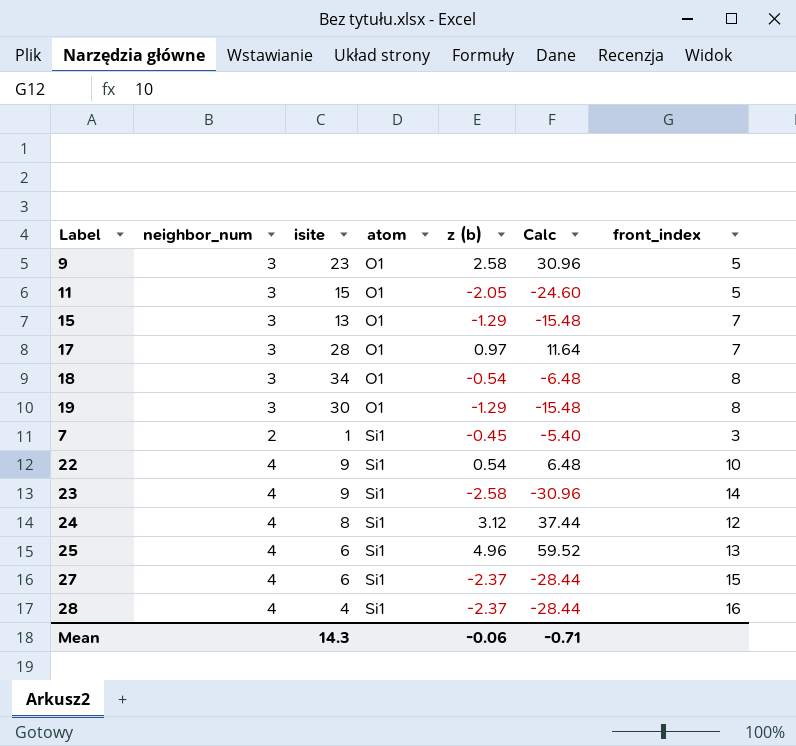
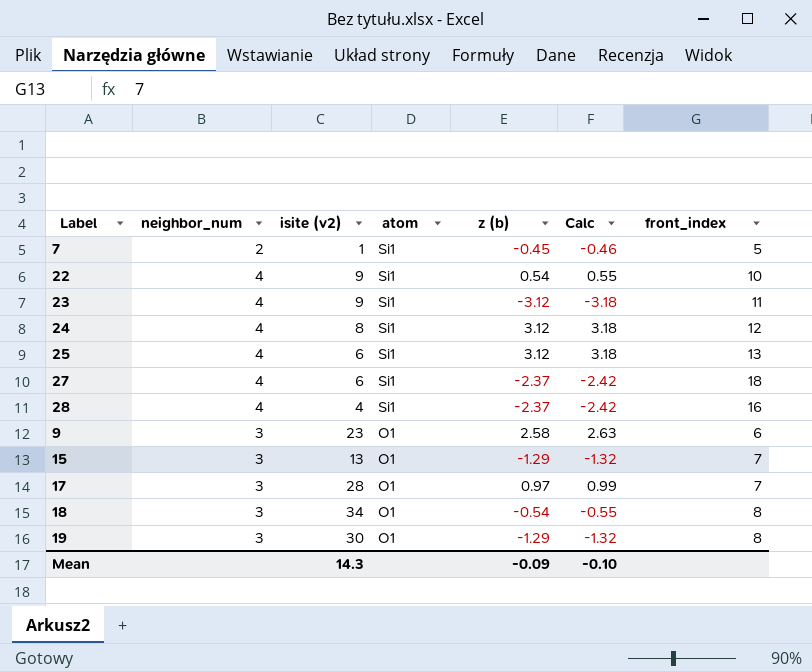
row order: atom ascending -> atom descending
column name: isite -> isite (v2)
column Calc | formula: [z (b)] * 12 -> [z (b)] * 1.02
row 11: 3 | 15 | O1 | -2.05 | -24.60 | 5 -> none
7 | front_index: 3 -> 5
23 | z (b): -2.58 -> -3.12
23 | front_index: 14 -> 11
25 | z (b): 4.96 -> 3.12
27 | front_index: 15 -> 18
9 | front_index: 5 -> 6
Mean | z (b): -0.06 -> -0.09
Mean | Calc: -0.71 -> -0.10

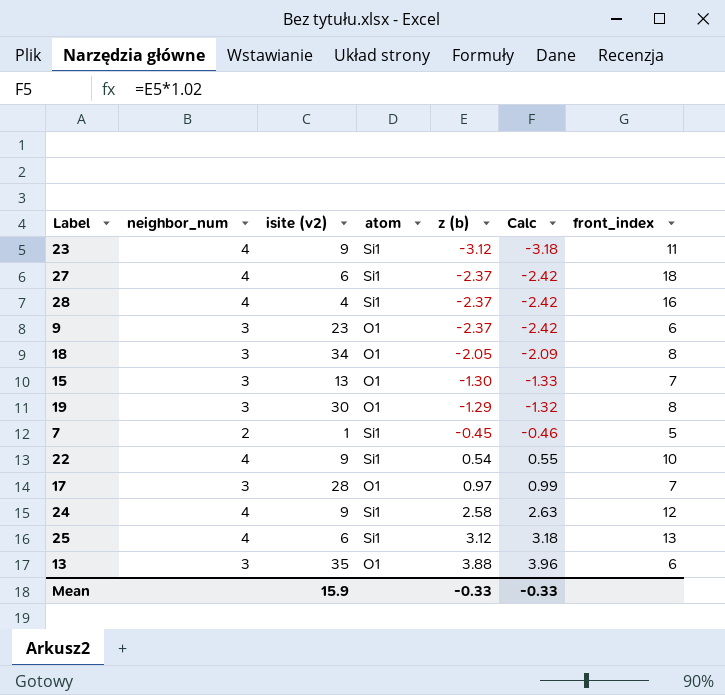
row order: atom descending -> z (b) ascending
9 | z (b): 2.58 -> -2.37
9 | Calc: 2.63 -> -2.42
18 | z (b): -0.54 -> -2.05
18 | Calc: -0.55 -> -2.09
15 | z (b): -1.29 -> -1.30
15 | Calc: -1.32 -> -1.33
24 | isite (v2): 8 -> 9
24 | z (b): 3.12 -> 2.58
24 | Calc: 3.18 -> 2.63
row 13: none -> 3 | 35 | O1 | 3.88 | 3.96 | 6
Mean | isite (v2): 14.3 -> 15.9
Mean | z (b): -0.09 -> -0.33
Mean | Calc: -0.10 -> -0.33

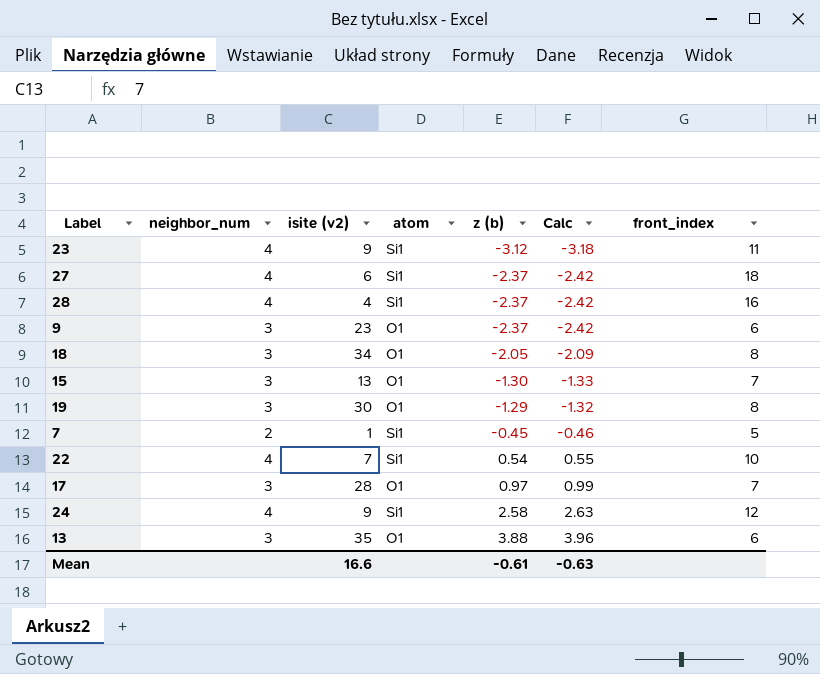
row 25: 4 | 6 | Si1 | 3.12 | 3.18 | 13 -> none
22 | isite (v2): 9 -> 7
Mean | isite (v2): 15.9 -> 16.6
Mean | z (b): -0.33 -> -0.61
Mean | Calc: -0.33 -> -0.63

